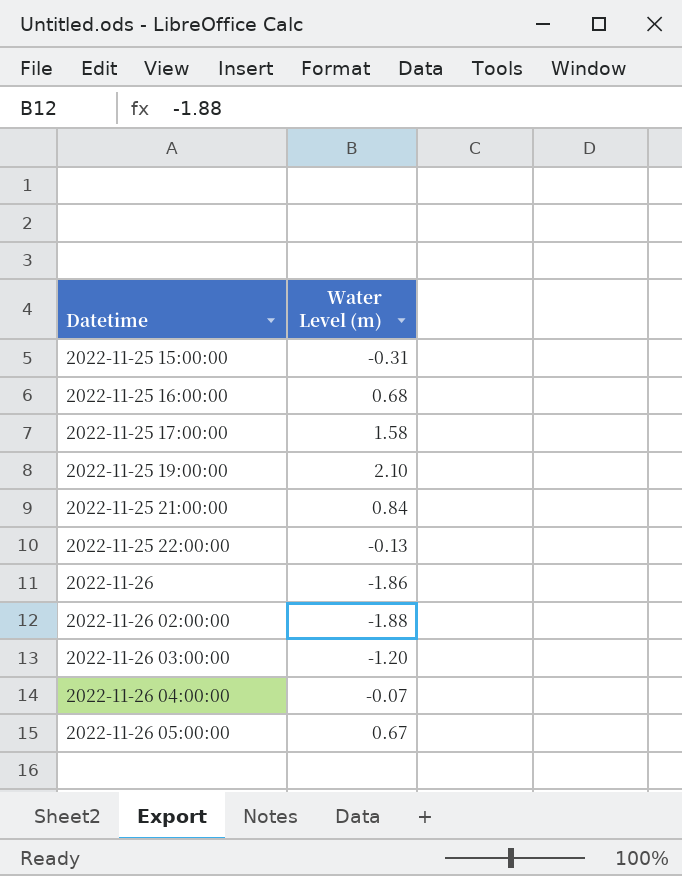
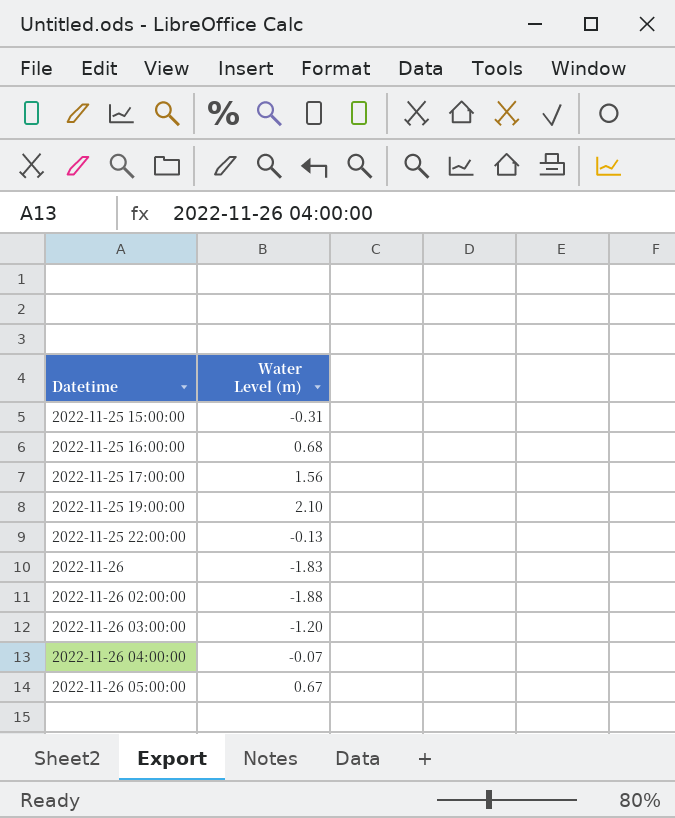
row 2022-11-25 21:00:00: 0.84 -> none
2022-11-25 17:00:00 | Water Level (m): 1.58 -> 1.56
2022-11-26 | Water Level (m): -1.86 -> -1.83

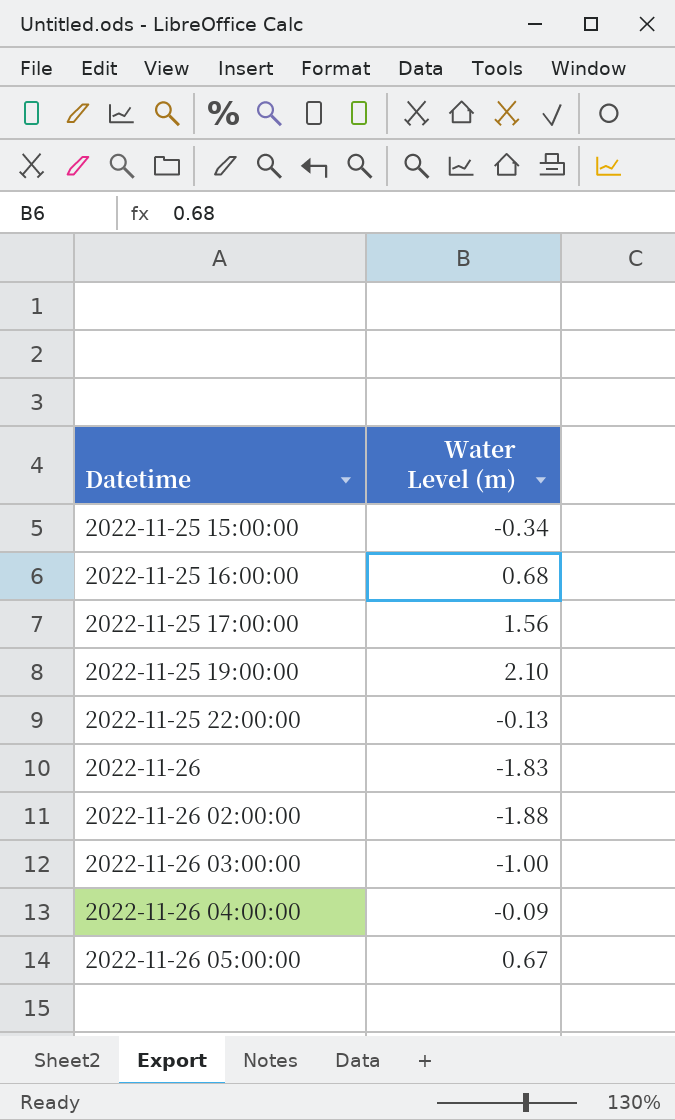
2022-11-25 15:00:00 | Water Level (m): -0.31 -> -0.34
2022-11-26 03:00:00 | Water Level (m): -1.20 -> -1.00
2022-11-26 04:00:00 | Water Level (m): -0.07 -> -0.09

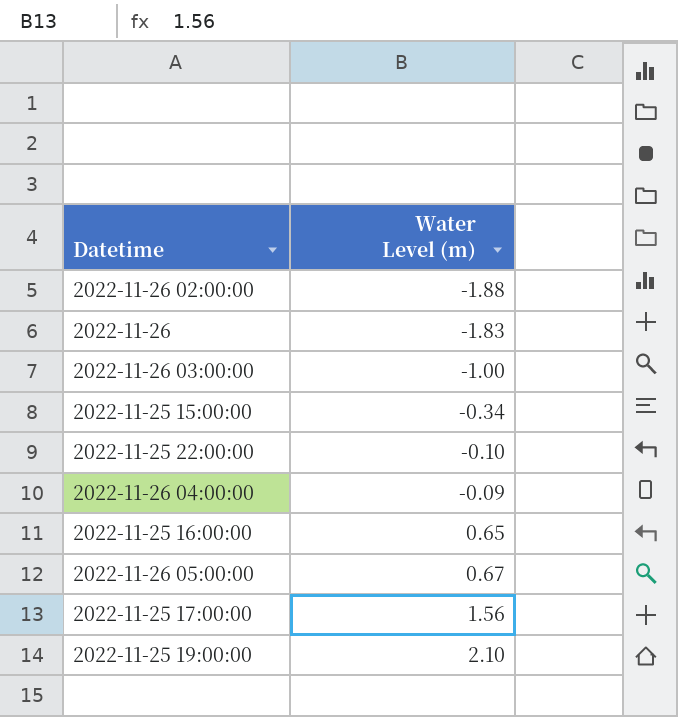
row order: Datetime ascending -> Water Level (m) ascending
2022-11-25 22:00:00 | Water Level (m): -0.13 -> -0.10
2022-11-25 16:00:00 | Water Level (m): 0.68 -> 0.65

